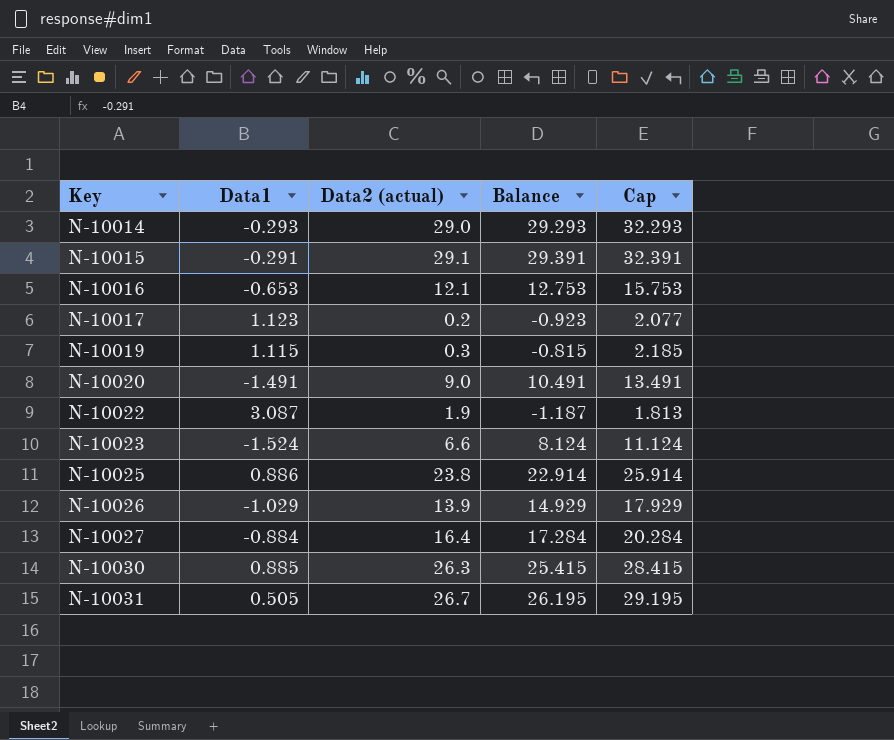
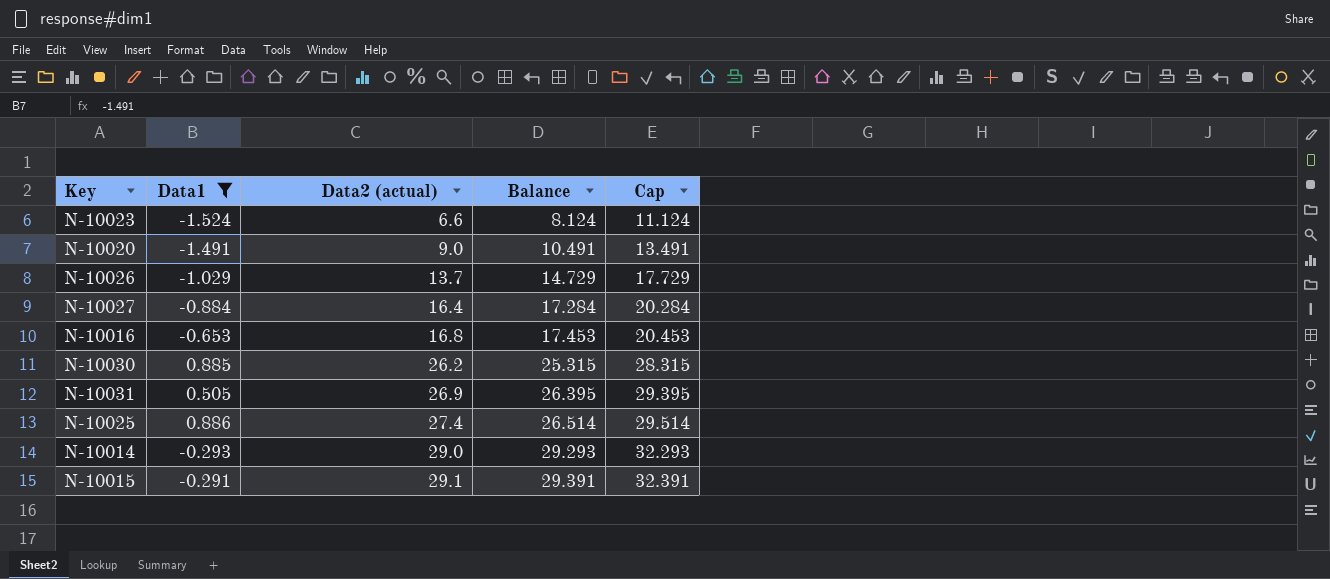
filter: none -> Data1 <= 0.886
row order: Key ascending -> Data2 (actual) ascending
N-10026 | Data2 (actual): 13.9 -> 13.7
N-10026 | Balance: 14.929 -> 14.729
N-10026 | Cap: 17.929 -> 17.729
N-10016 | Data2 (actual): 12.1 -> 16.8
N-10016 | Balance: 12.753 -> 17.453
N-10016 | Cap: 15.753 -> 20.453
N-10030 | Data2 (actual): 26.3 -> 26.2
N-10030 | Balance: 25.415 -> 25.315
N-10030 | Cap: 28.415 -> 28.315
N-10031 | Data2 (actual): 26.7 -> 26.9
N-10031 | Balance: 26.195 -> 26.395
N-10031 | Cap: 29.195 -> 29.395
N-10025 | Data2 (actual): 23.8 -> 27.4
N-10025 | Balance: 22.914 -> 26.514
N-10025 | Cap: 25.914 -> 29.514

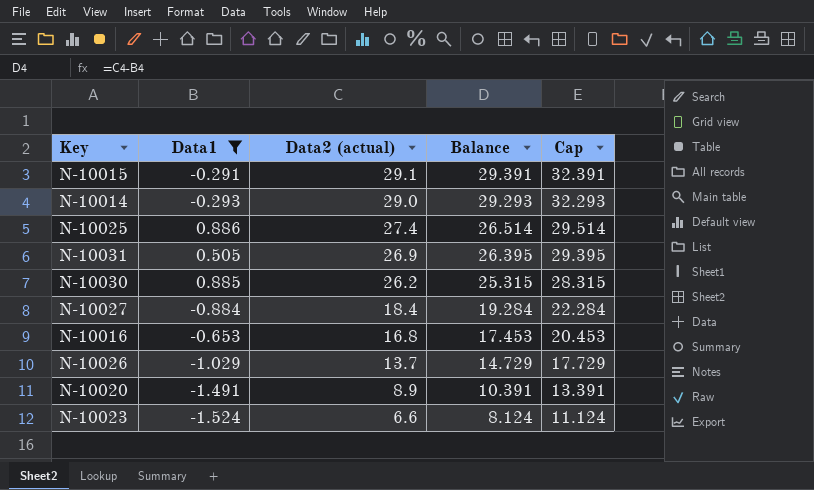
row order: Data2 (actual) ascending -> Data2 (actual) descending
N-10027 | Data2 (actual): 16.4 -> 18.4
N-10027 | Balance: 17.284 -> 19.284
N-10027 | Cap: 20.284 -> 22.284
N-10020 | Data2 (actual): 9.0 -> 8.9
N-10020 | Balance: 10.491 -> 10.391
N-10020 | Cap: 13.491 -> 13.391

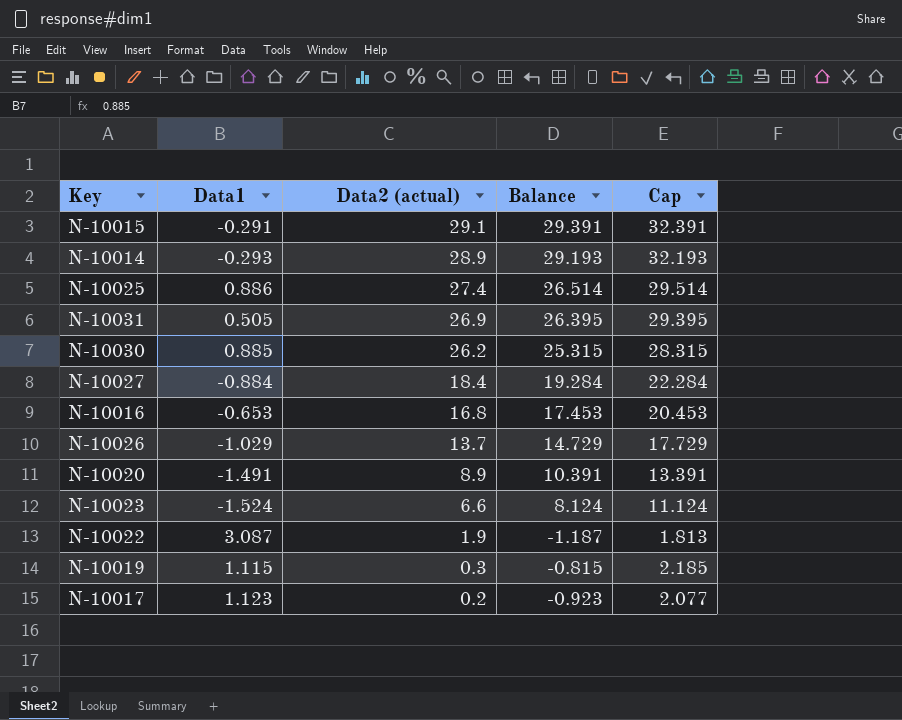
filter: Data1 <= 0.886 -> none
N-10014 | Data2 (actual): 29.0 -> 28.9
N-10014 | Balance: 29.293 -> 29.193
N-10014 | Cap: 32.293 -> 32.193

